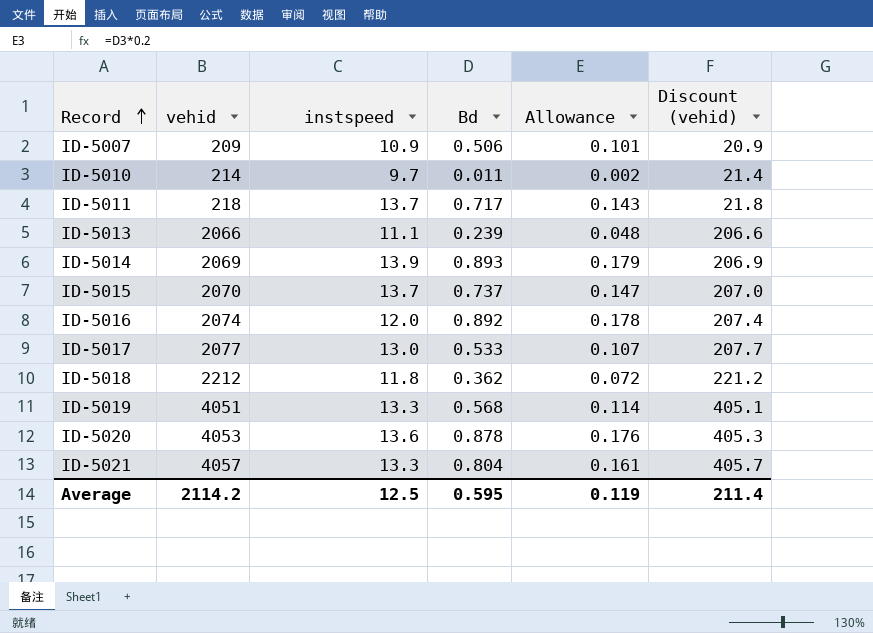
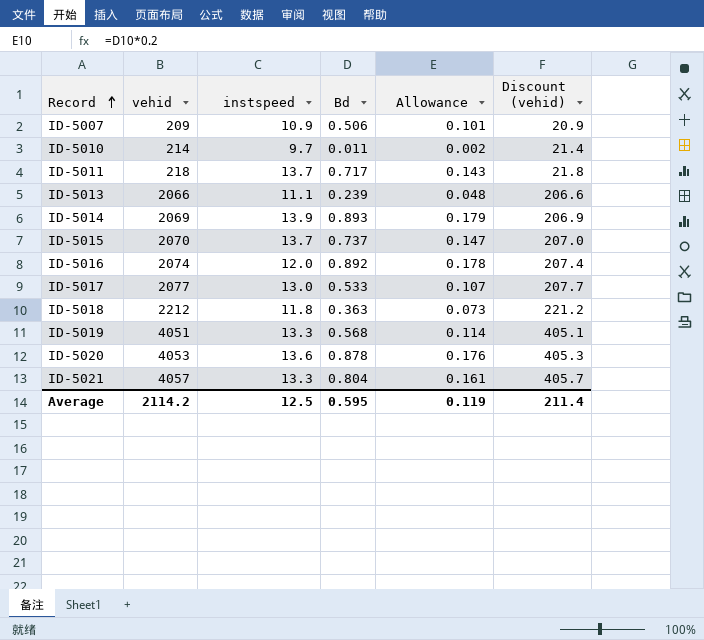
ID-5018 | Bd: 0.362 -> 0.363
ID-5018 | Allowance: 0.072 -> 0.073

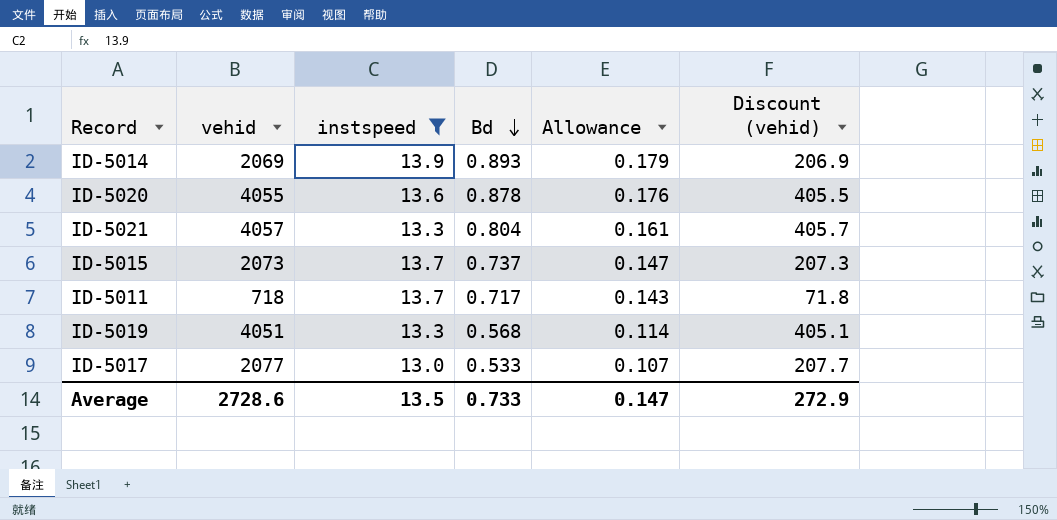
filter: none -> instspeed >= 13.0
row order: Record ascending -> Bd descending
ID-5020 | vehid: 4053 -> 4055
ID-5020 | Discount (vehid): 405.3 -> 405.5
ID-5015 | vehid: 2070 -> 2073
ID-5015 | Discount (vehid): 207.0 -> 207.3
ID-5011 | vehid: 218 -> 718
ID-5011 | Discount (vehid): 21.8 -> 71.8
Average | vehid: 2114.2 -> 2728.6
Average | instspeed: 12.5 -> 13.5
Average | Bd: 0.595 -> 0.733
Average | Allowance: 0.119 -> 0.147
Average | Discount (vehid): 211.4 -> 272.9

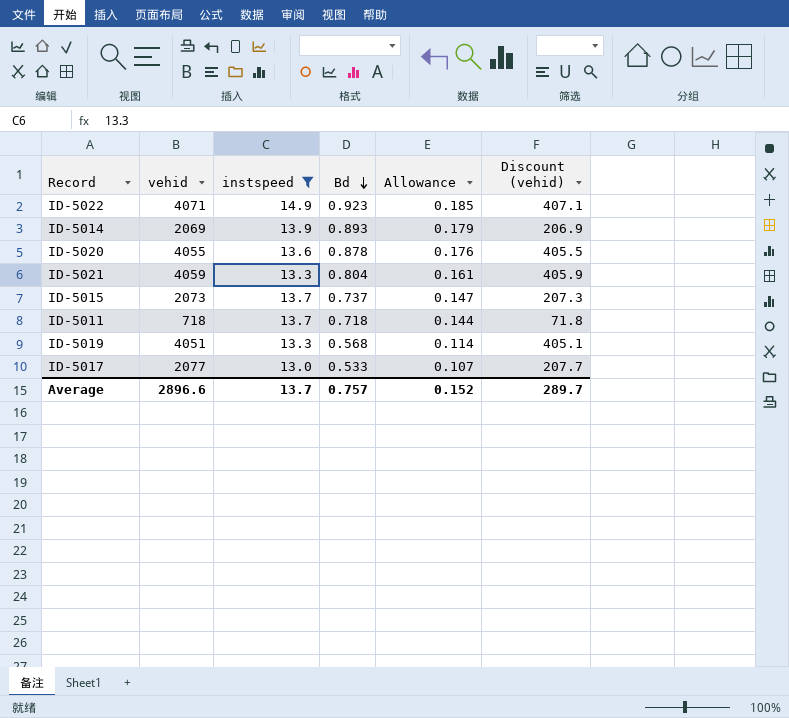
row ID-5022: none -> 4071 | 14.9 | 0.923 | 0.185 | 407.1
ID-5021 | vehid: 4057 -> 4059
ID-5021 | Discount (vehid): 405.7 -> 405.9
ID-5011 | Bd: 0.717 -> 0.718
ID-5011 | Allowance: 0.143 -> 0.144
Average | vehid: 2728.6 -> 2896.6
Average | instspeed: 13.5 -> 13.7
Average | Bd: 0.733 -> 0.757
Average | Allowance: 0.147 -> 0.152
Average | Discount (vehid): 272.9 -> 289.7

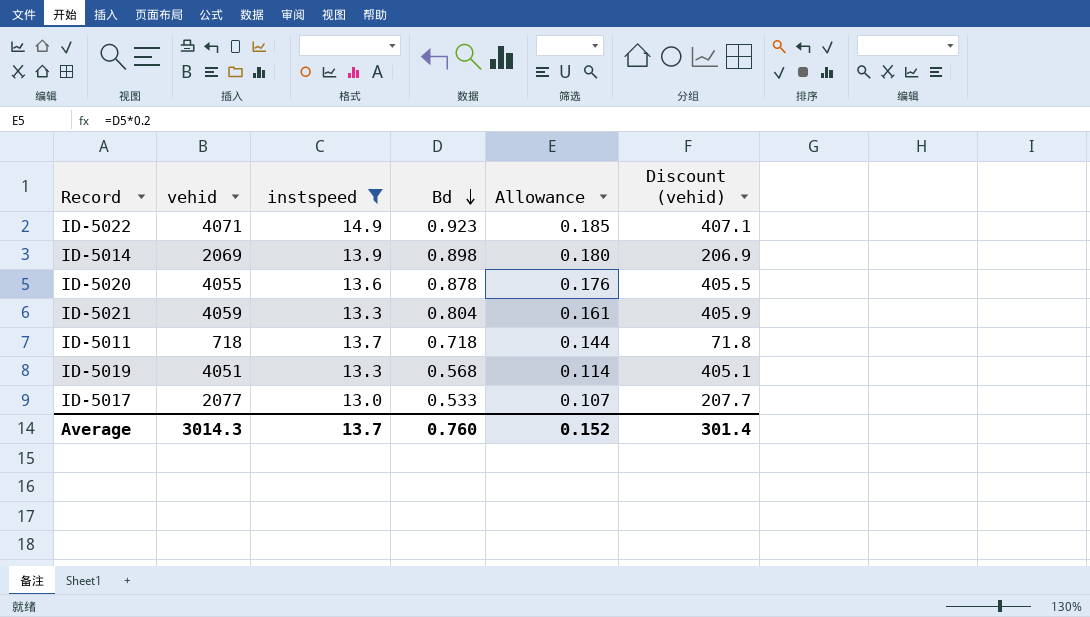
row ID-5015: 2073 | 13.7 | 0.737 | 0.147 | 207.3 -> none
ID-5014 | Bd: 0.893 -> 0.898
ID-5014 | Allowance: 0.179 -> 0.180
Average | vehid: 2896.6 -> 3014.3
Average | Bd: 0.757 -> 0.760
Average | Discount (vehid): 289.7 -> 301.4

